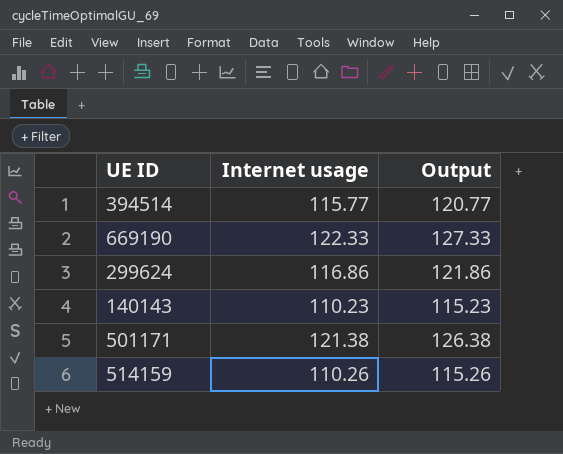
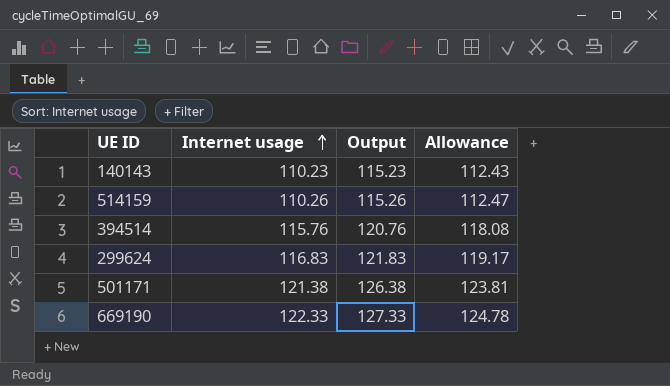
row order: none -> Internet usage ascending
column Allowance | formula: none -> [Internet usage] * 1.02
394514 | Internet usage: 115.77 -> 115.76
394514 | Output: 120.77 -> 120.76
299624 | Internet usage: 116.86 -> 116.83
299624 | Output: 121.86 -> 121.83

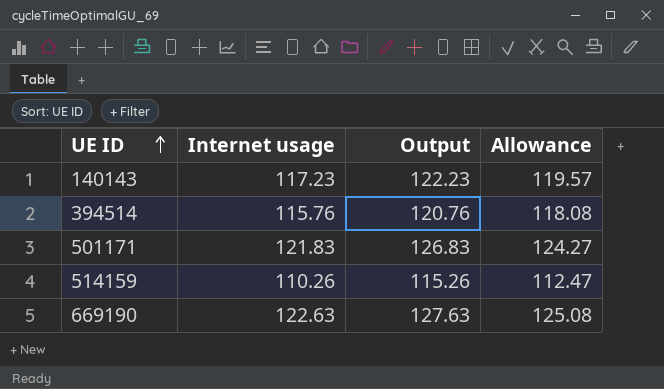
row order: Internet usage ascending -> UE ID ascending
row 299624: 116.83 | 121.83 | 119.17 -> none
140143 | Internet usage: 110.23 -> 117.23
140143 | Output: 115.23 -> 122.23
140143 | Allowance: 112.43 -> 119.57
501171 | Internet usage: 121.38 -> 121.83
501171 | Output: 126.38 -> 126.83
501171 | Allowance: 123.81 -> 124.27
669190 | Internet usage: 122.33 -> 122.63
669190 | Output: 127.33 -> 127.63
669190 | Allowance: 124.78 -> 125.08

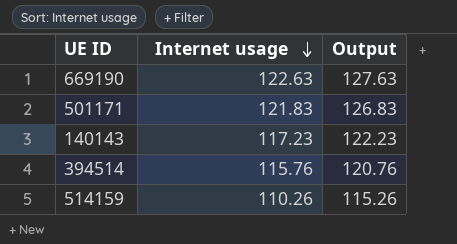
row order: UE ID ascending -> Internet usage descending
column Allowance | formula: [Internet usage] * 1.02 -> none

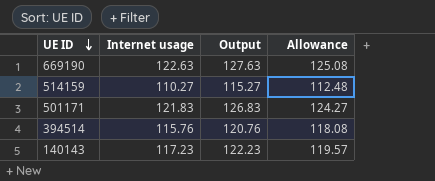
row order: Internet usage descending -> UE ID descending
column Allowance | formula: none -> [Internet usage] * 1.02
514159 | Internet usage: 110.26 -> 110.27
514159 | Output: 115.26 -> 115.27

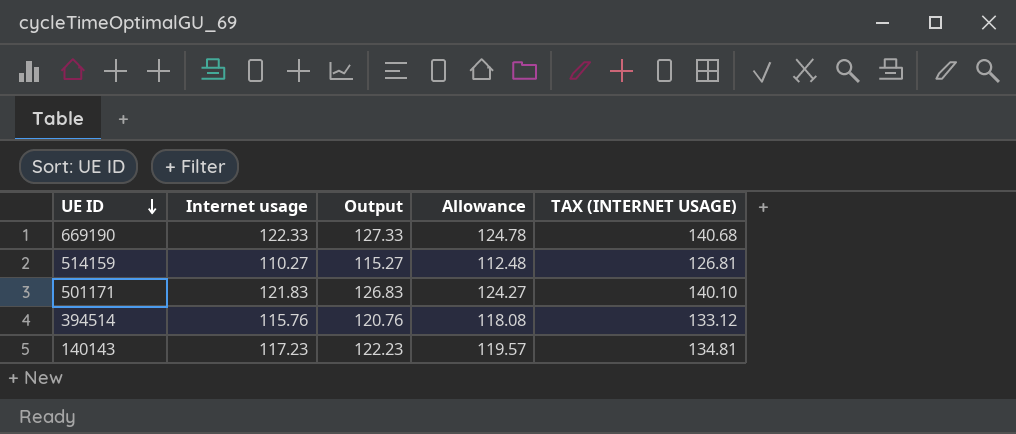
column TAX (INTERNET USAGE) | formula: none -> [Internet usage] * 1.15
669190 | Internet usage: 122.63 -> 122.33
669190 | Output: 127.63 -> 127.33
669190 | Allowance: 125.08 -> 124.78

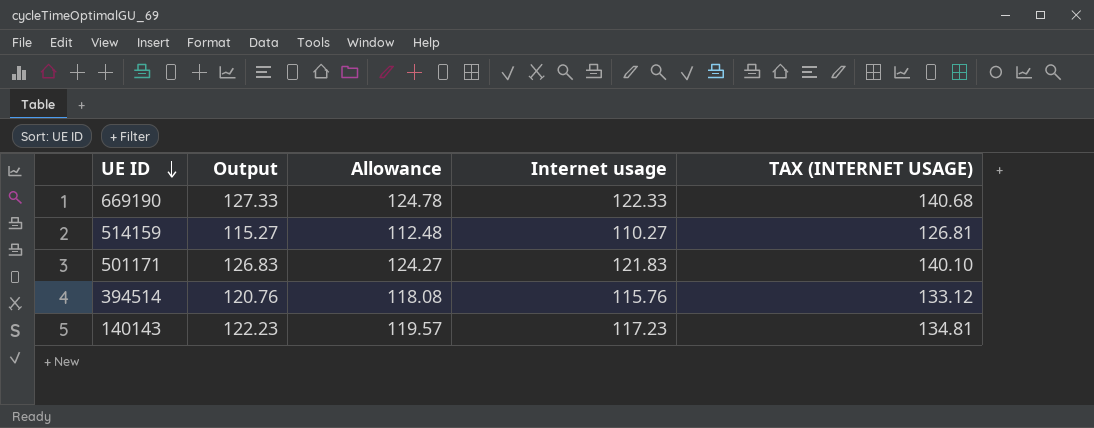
column Internet usage | position: 2 -> 4

